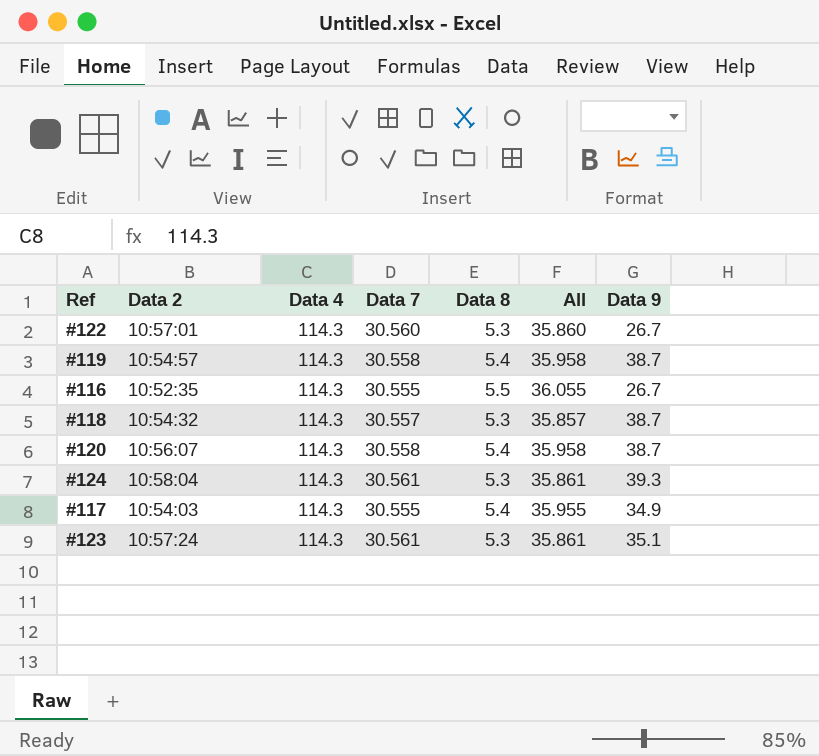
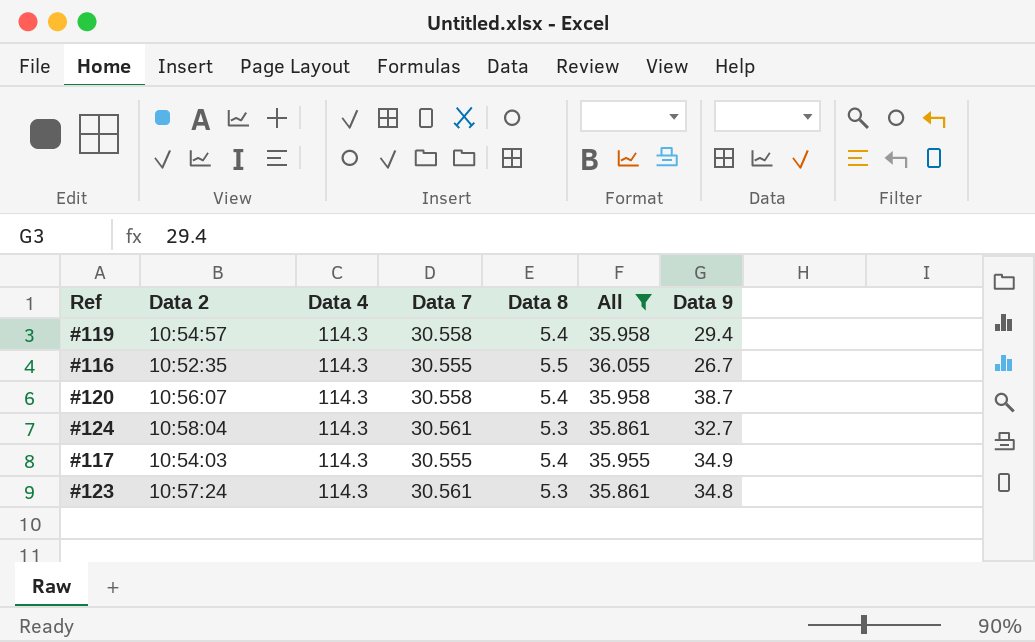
filter: none -> All >= 35.861
#119 | Data 9: 38.7 -> 29.4
#124 | Data 9: 39.3 -> 32.7
#123 | Data 9: 35.1 -> 34.8

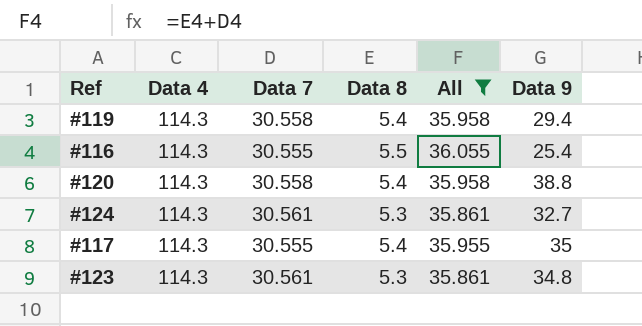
column Data 2 | position: 2 -> none
#116 | Data 9: 26.7 -> 25.4
#120 | Data 9: 38.7 -> 38.8
#117 | Data 9: 34.9 -> 35

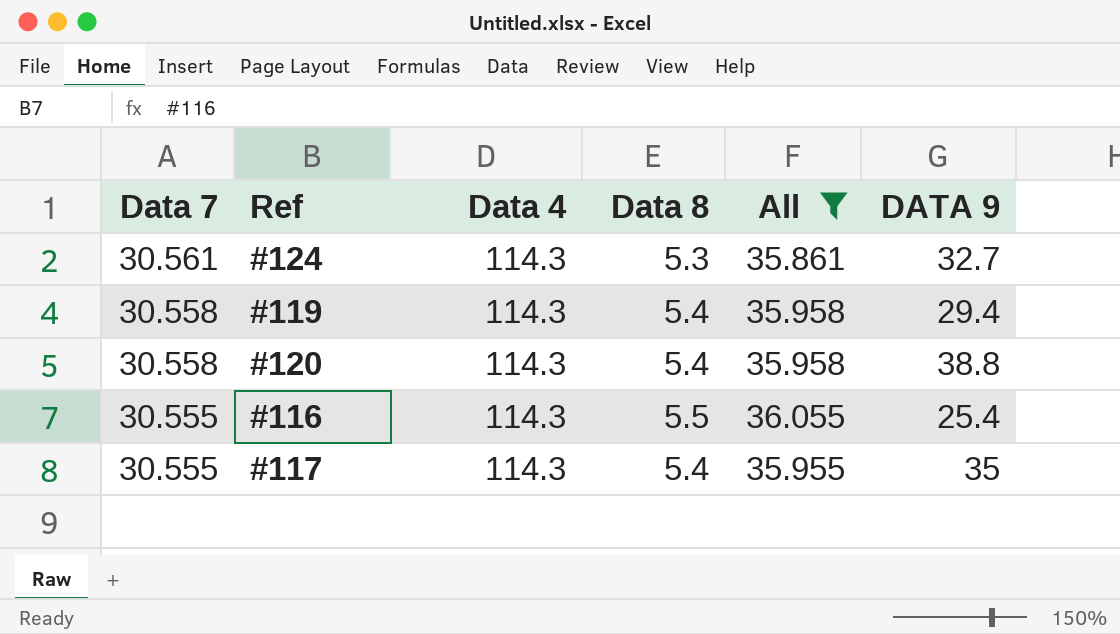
row order: none -> Data 7 descending
column Data 7 | position: 3 -> 1
column name: Data 9 -> DATA 9
row #123: 114.3 | 30.561 | 5.3 | 35.861 | 34.8 -> none

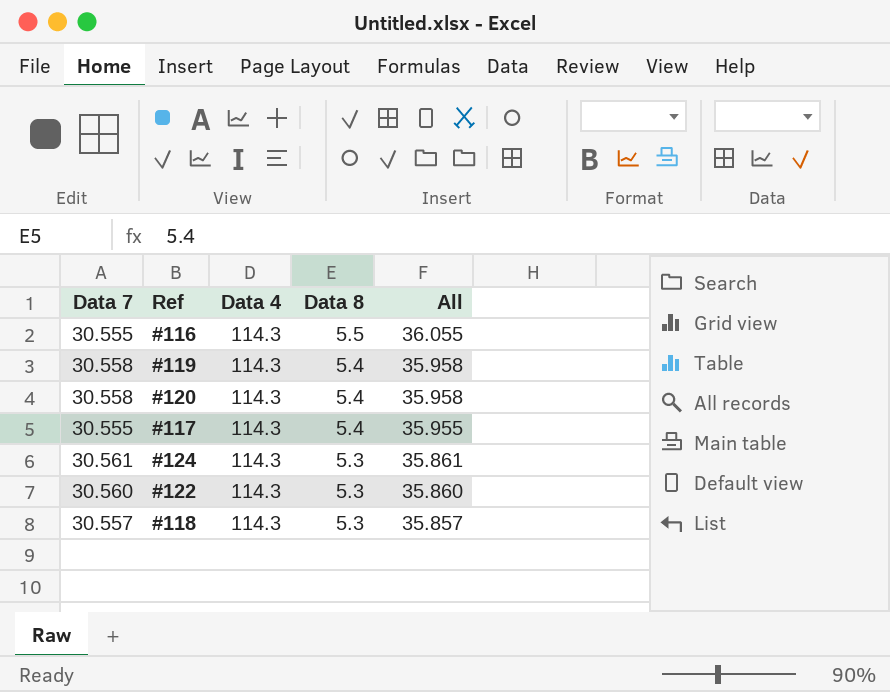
filter: All >= 35.861 -> none
row order: Data 7 descending -> Data 8 descending
column DATA 9 | position: 6 -> none

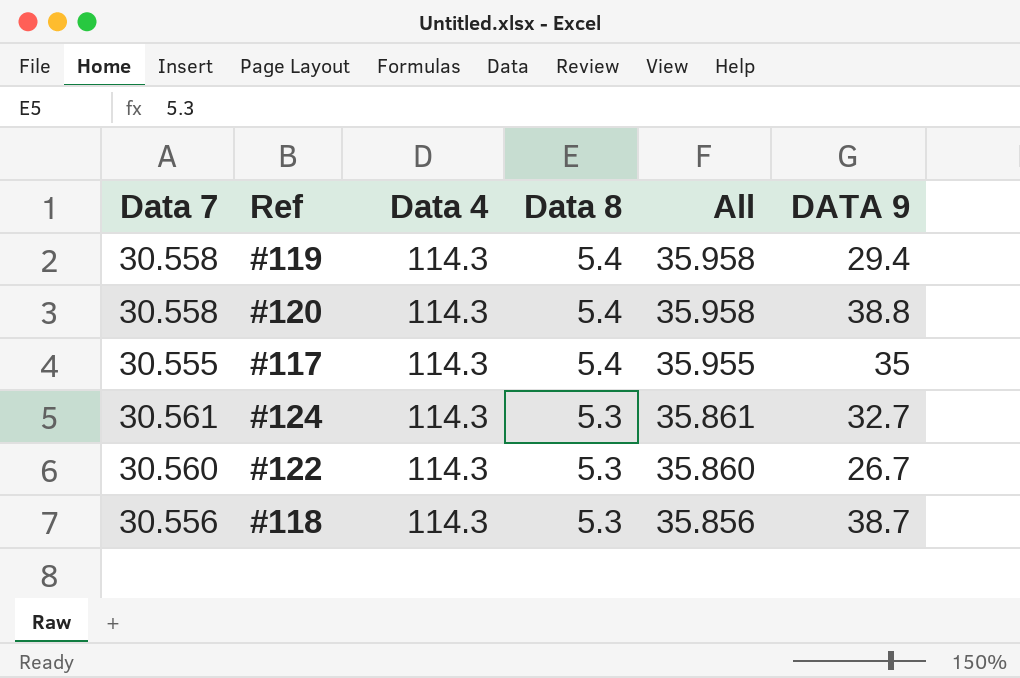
column DATA 9 | position: none -> 6
row #116: 30.555 | 114.3 | 5.5 | 36.055 -> none
#118 | Data 7: 30.557 -> 30.556
#118 | All: 35.857 -> 35.856

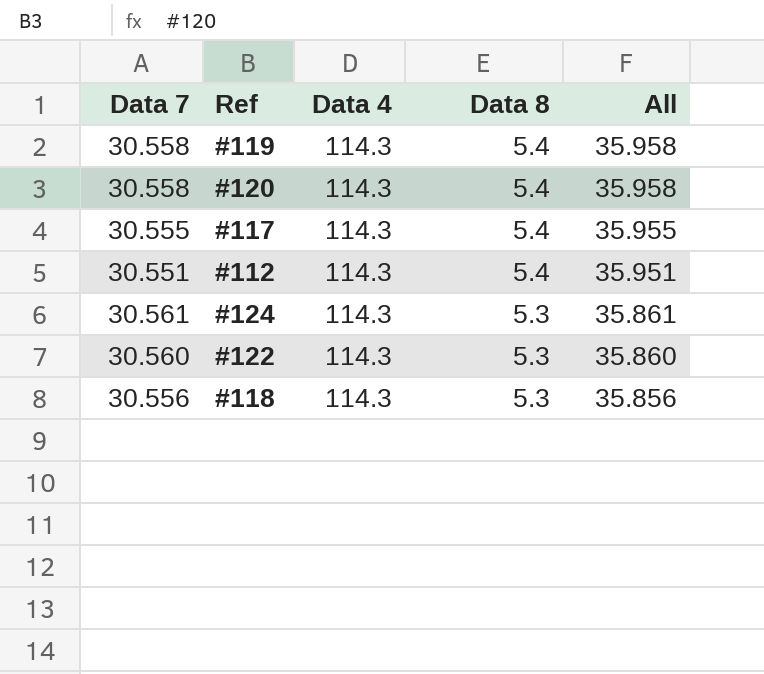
column DATA 9 | position: 6 -> none
row #112: none -> 30.551 | 114.3 | 5.4 | 35.951

